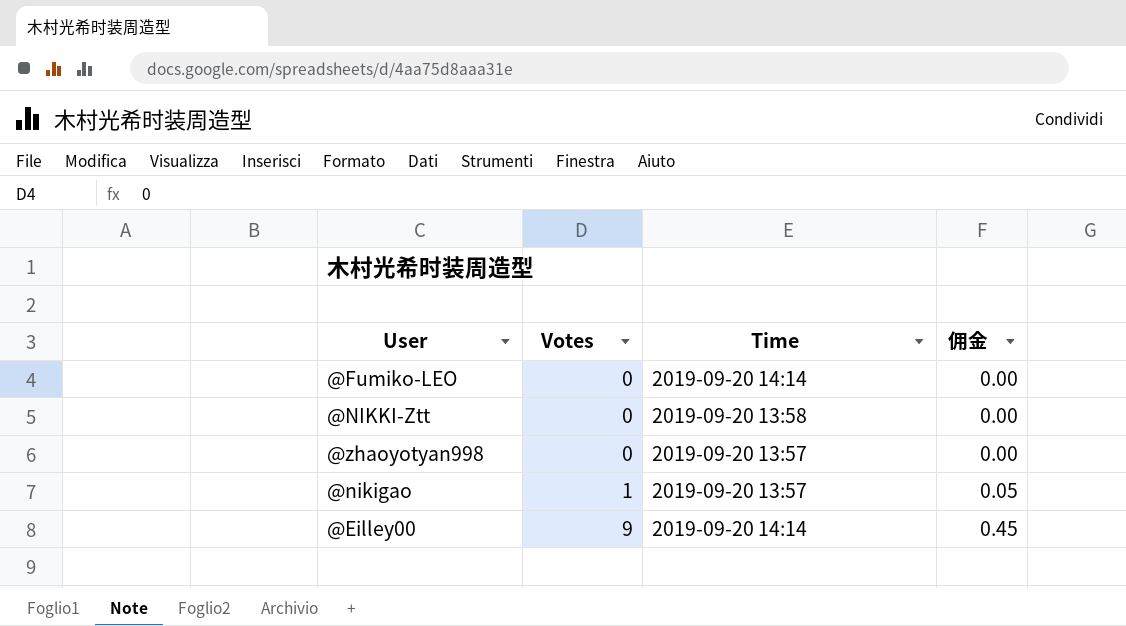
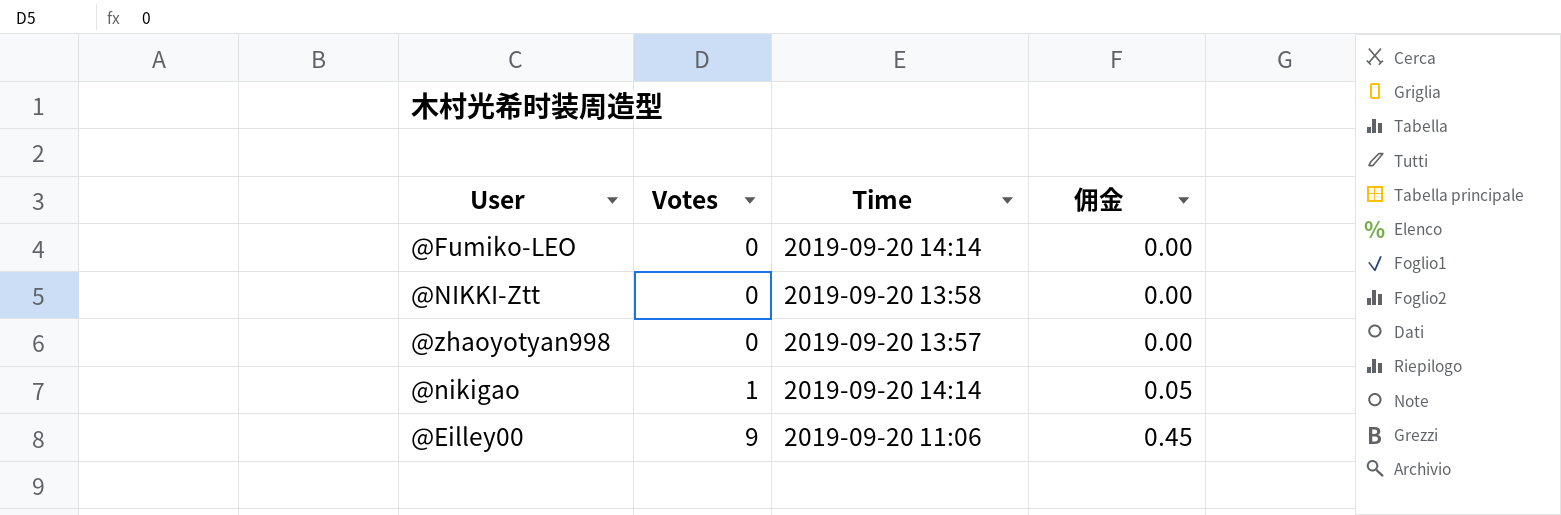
@nikigao | Time: 2019-09-20 13:57 -> 2019-09-20 14:14
@Eilley00 | Time: 2019-09-20 14:14 -> 2019-09-20 11:06

